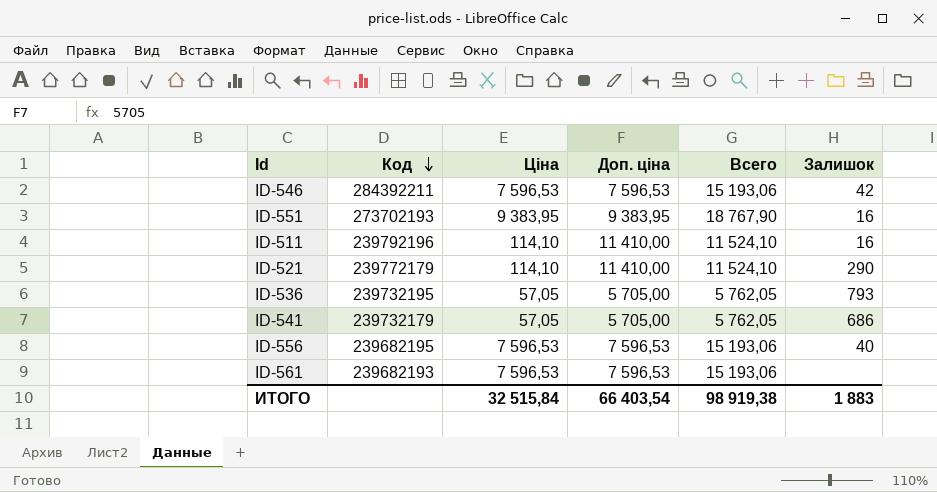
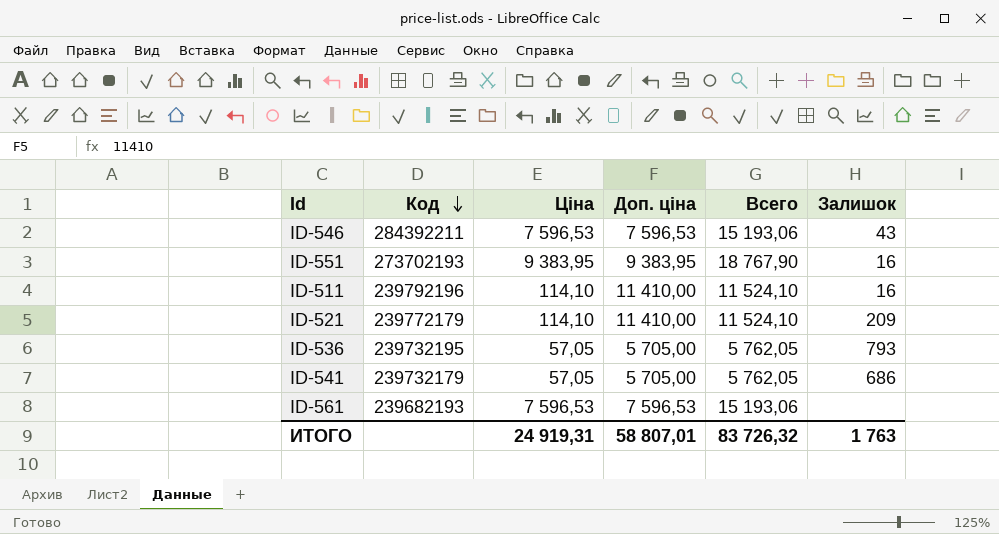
row ID-556: 239682195 | 7 596,53 | 7 596,53 | 15 193,06 | 40 -> none
ID-546 | Залишок: 42 -> 43
ID-521 | Залишок: 290 -> 209
ИТОГО | Ціна: 32 515,84 -> 24 919,31
ИТОГО | Доп. ціна: 66 403,54 -> 58 807,01
ИТОГО | Всего: 98 919,38 -> 83 726,32
ИТОГО | Залишок: 1 883 -> 1 763

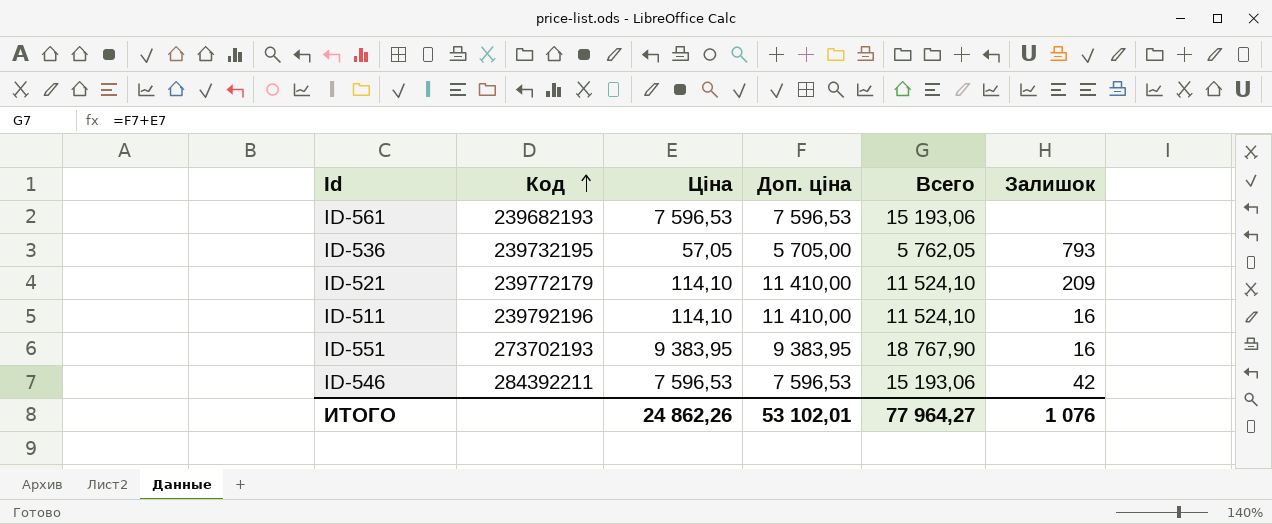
row order: Код descending -> Код ascending
row ID-541: 239732179 | 57,05 | 5 705,00 | 5 762,05 | 686 -> none
ID-546 | Залишок: 43 -> 42
ИТОГО | Ціна: 24 919,31 -> 24 862,26
ИТОГО | Доп. ціна: 58 807,01 -> 53 102,01
ИТОГО | Всего: 83 726,32 -> 77 964,27
ИТОГО | Залишок: 1 763 -> 1 076

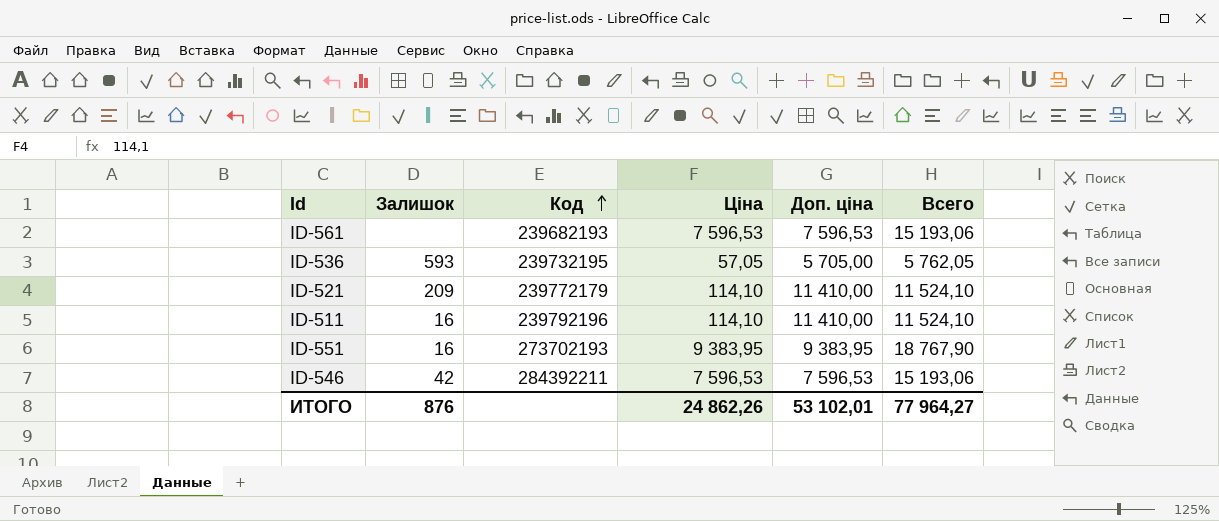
column Залишок | position: 6 -> 2
ID-536 | Залишок: 793 -> 593
ИТОГО | Залишок: 1 076 -> 876

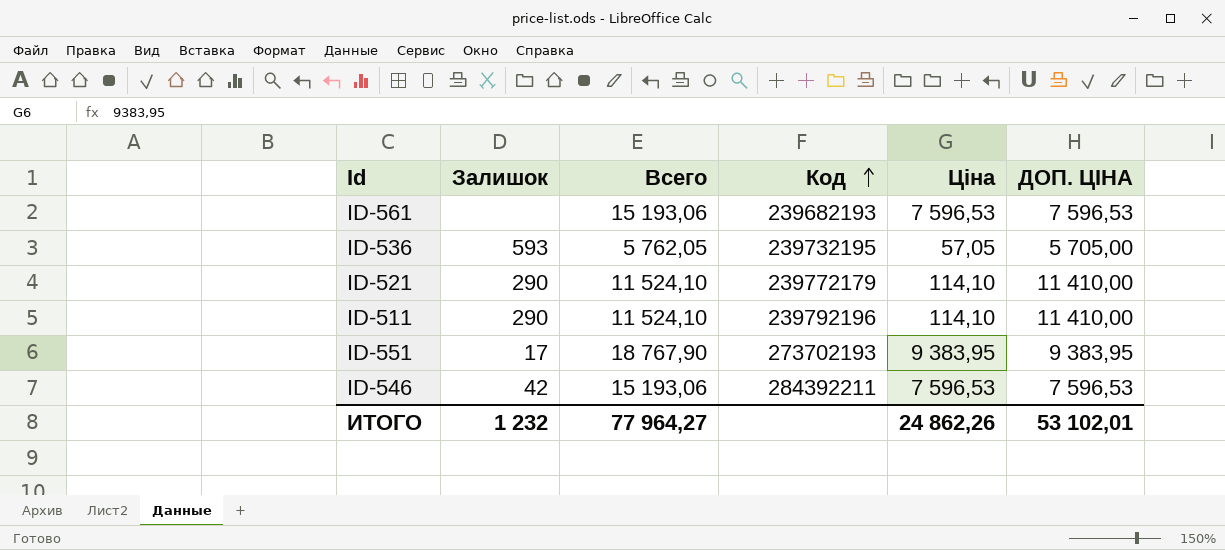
column Всего | position: 6 -> 3
column name: Доп. ціна -> ДОП. ЦІНА
ID-521 | Залишок: 209 -> 290
ID-511 | Залишок: 16 -> 290
ID-551 | Залишок: 16 -> 17
ИТОГО | Залишок: 876 -> 1 232

